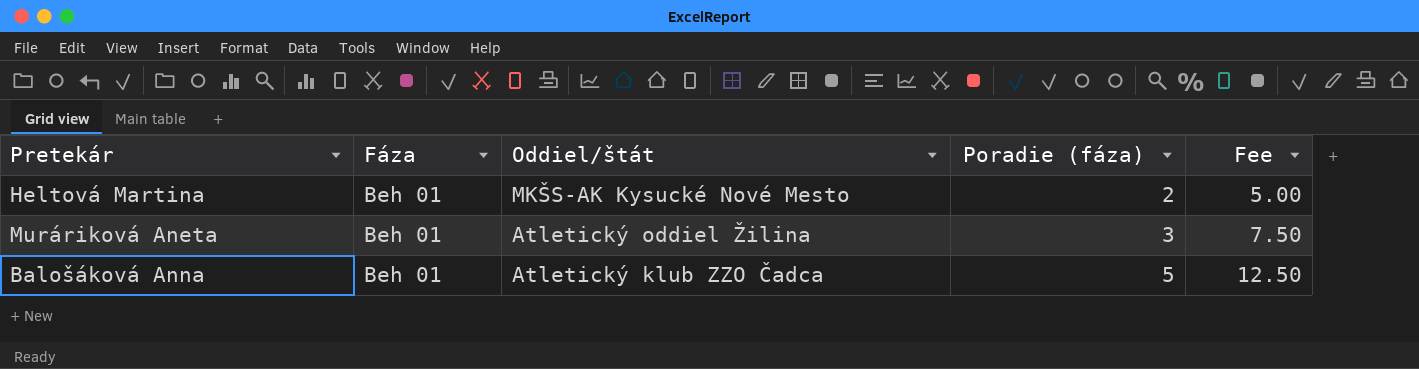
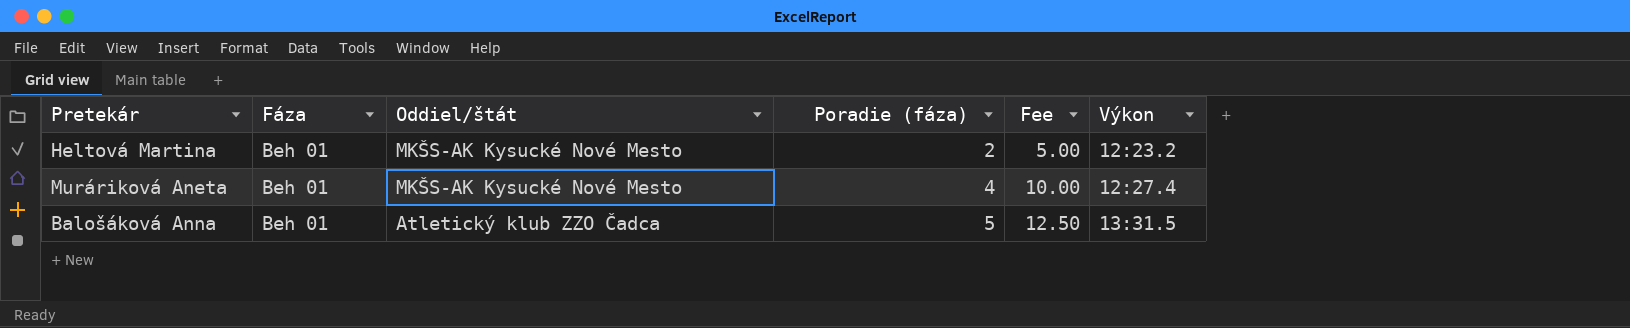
column Výkon | position: none -> 6
Muráriková Aneta | Oddiel/štát: Atletický oddiel Žilina -> MKŠS-AK Kysucké Nové Mesto
Muráriková Aneta | Poradie (fáza): 3 -> 4
Muráriková Aneta | Fee: 7.50 -> 10.00

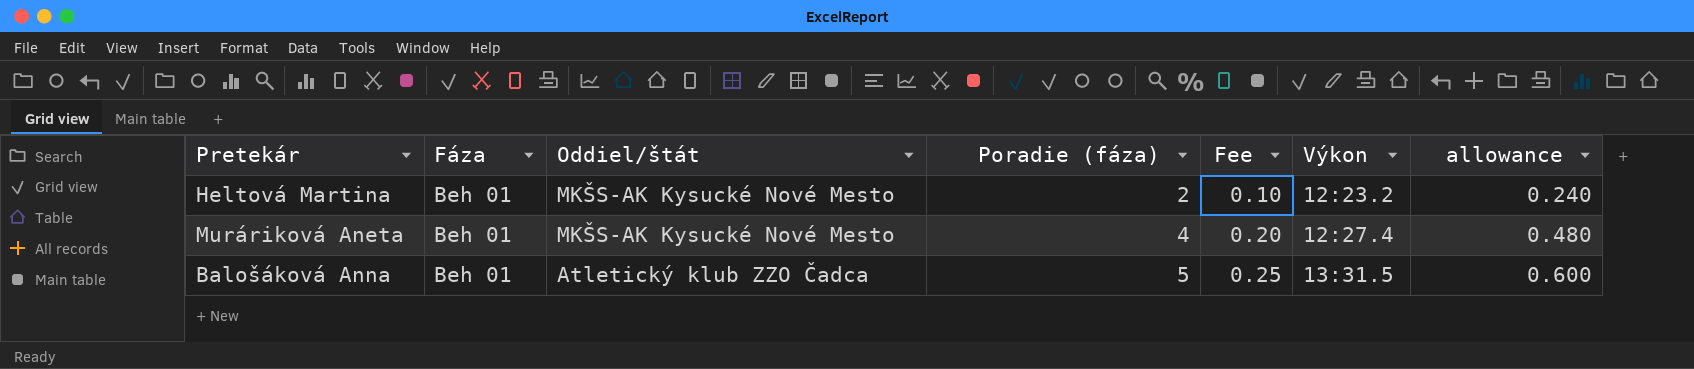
column Fee | formula: [Poradie (fáza)] * 2.5 -> [Poradie (fáza)] * 0.05
column allowance | formula: none -> [Poradie (fáza)] * 0.12

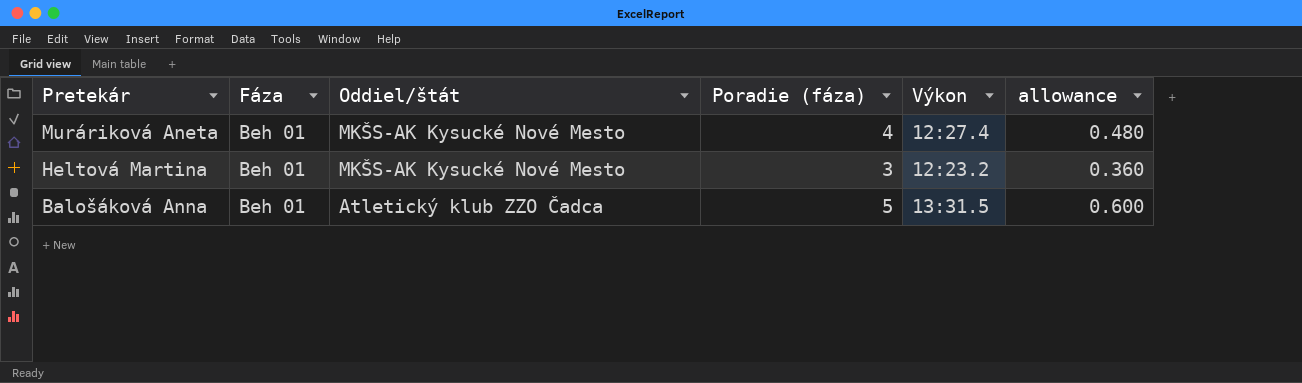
row order: Oddiel/štát descending -> Pretekár descending
column Fee | formula: [Poradie (fáza)] * 0.05 -> none
Heltová Martina | Poradie (fáza): 2 -> 3
Heltová Martina | allowance: 0.240 -> 0.360

